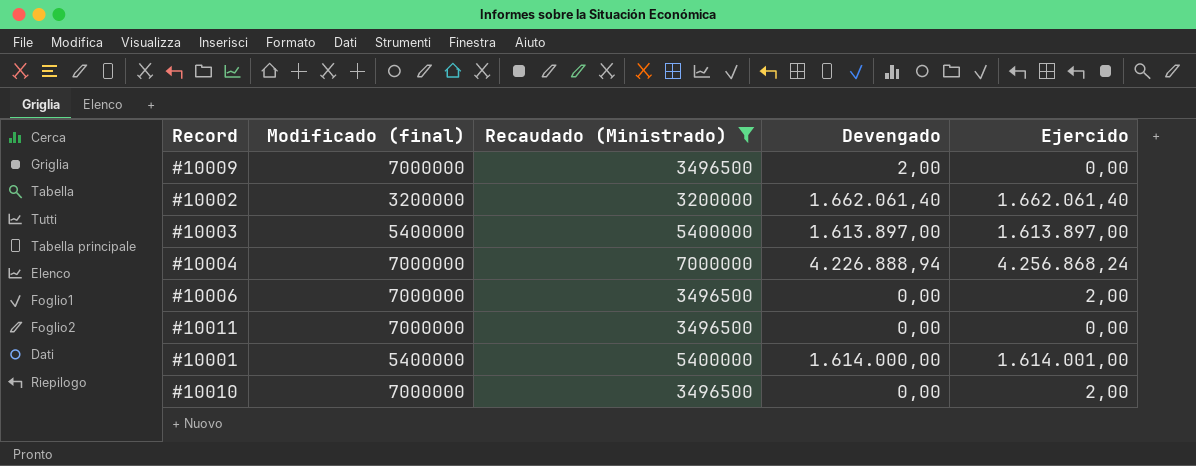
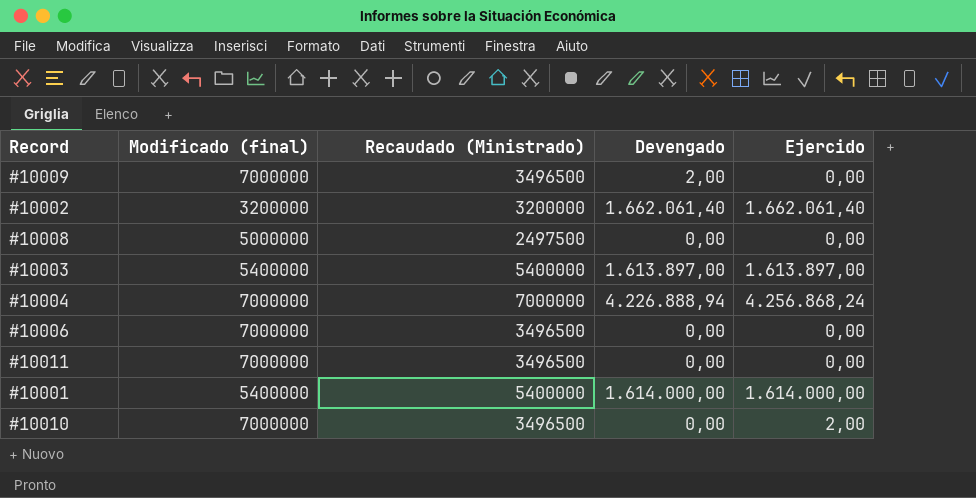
filter: Recaudado (Ministrado) != 2497500 -> none
#10006 | Ejercido: 2,00 -> 0,00
#10001 | Ejercido: 1.614.001,00 -> 1.614.000,00

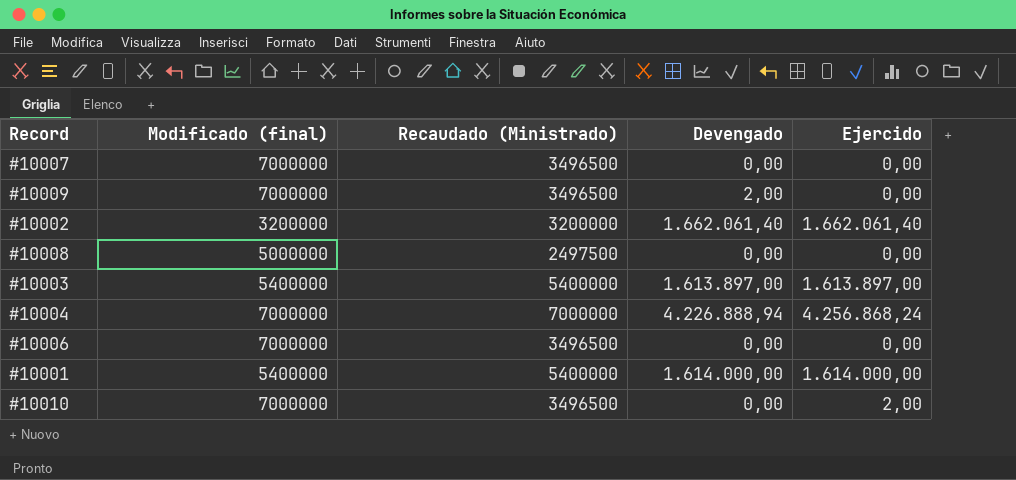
row #10011: 7000000 | 3496500 | 0,00 | 0,00 -> none
row #10007: none -> 7000000 | 3496500 | 0,00 | 0,00

